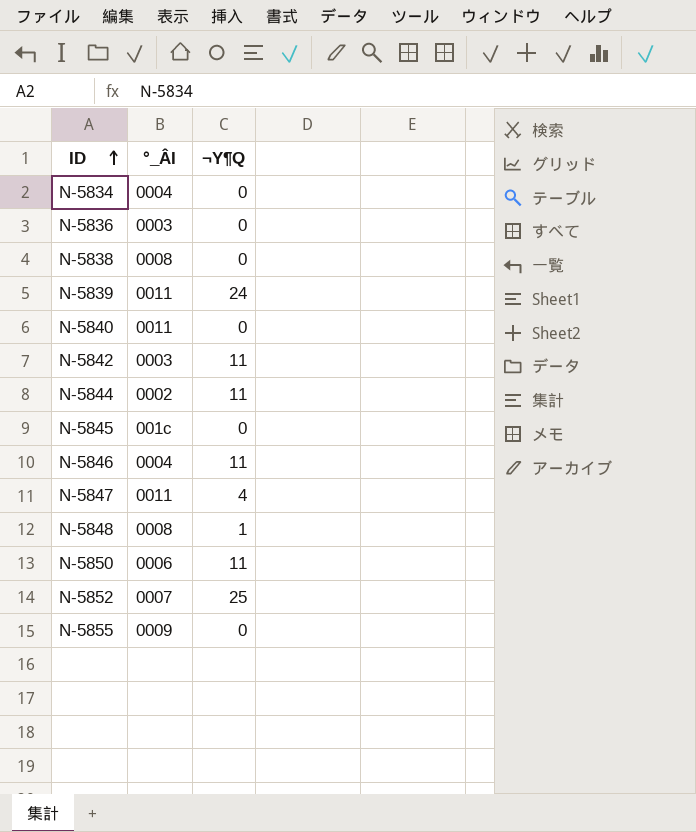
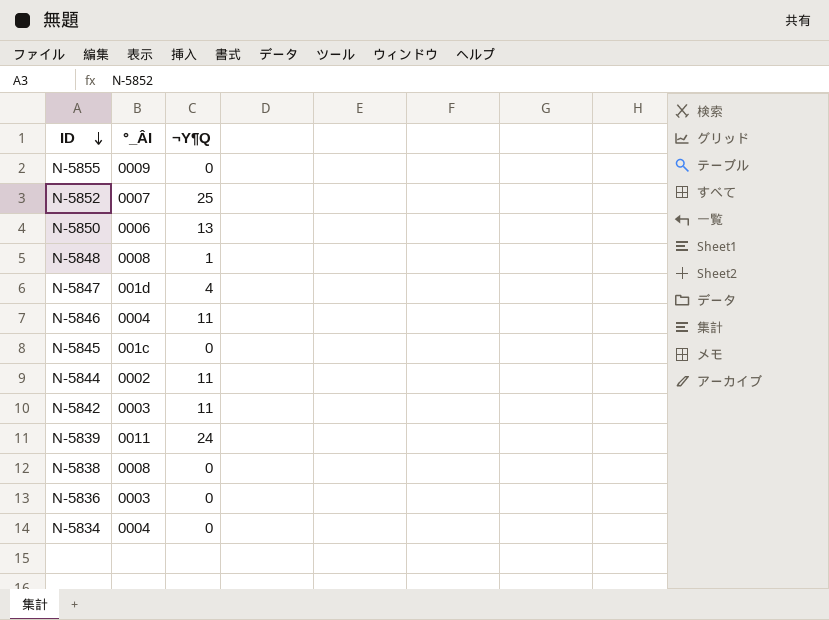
row order: ID ascending -> ID descending
row N-5840: 0011 | 0 -> none
N-5850 | ¬Y¶Q: 11 -> 13
N-5847 | °_ÂI: 0011 -> 001d

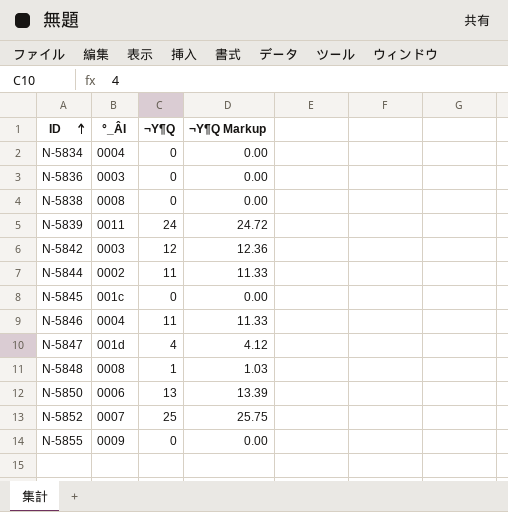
row order: ID descending -> ID ascending
column ¬Y¶Q Markup | formula: none -> [¬Y¶Q] * 1.03
N-5842 | ¬Y¶Q: 11 -> 12

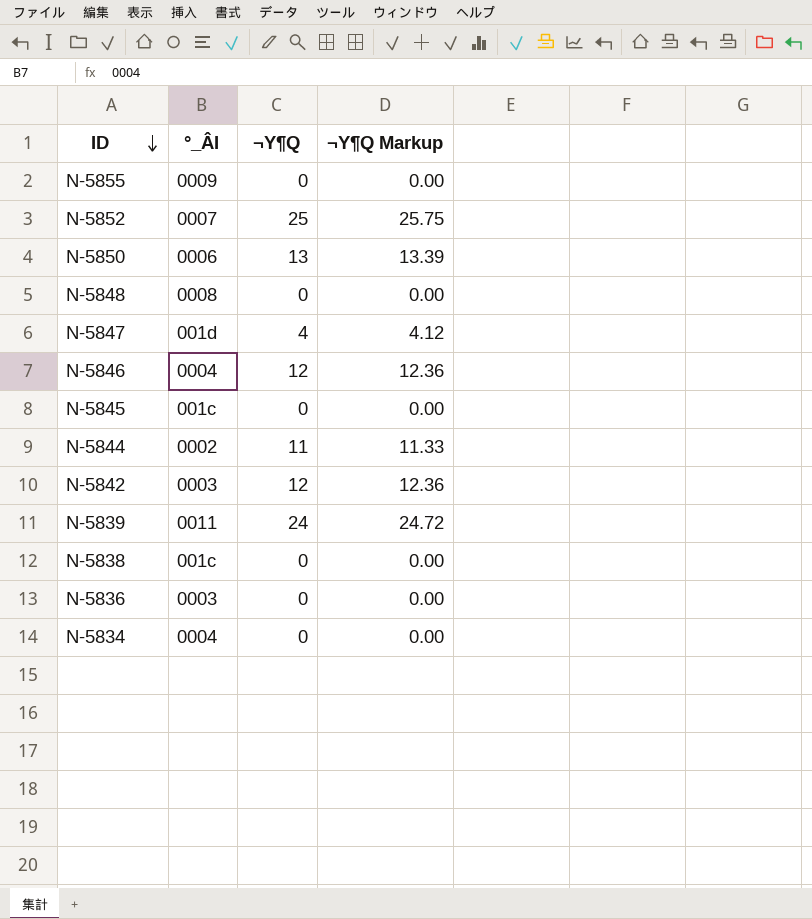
row order: ID ascending -> ID descending
N-5848 | ¬Y¶Q: 1 -> 0
N-5848 | ¬Y¶Q Markup: 1.03 -> 0.00
N-5846 | ¬Y¶Q: 11 -> 12
N-5846 | ¬Y¶Q Markup: 11.33 -> 12.36
N-5838 | °_ÂI: 0008 -> 001c

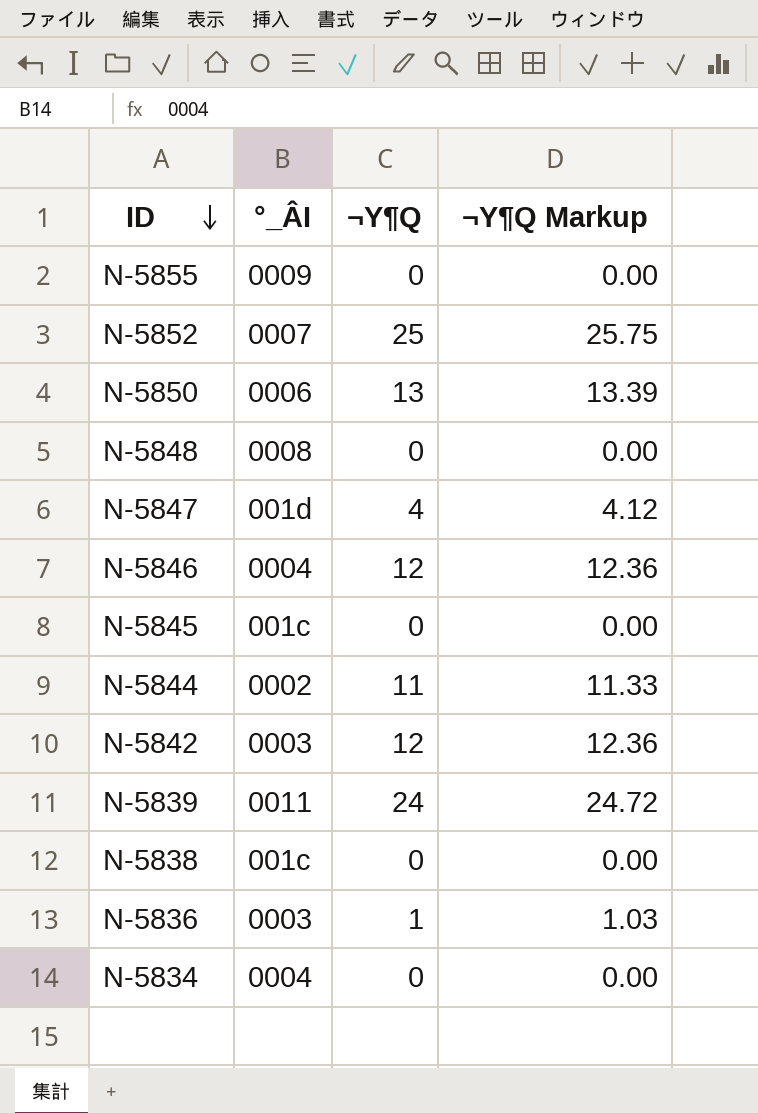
N-5836 | ¬Y¶Q: 0 -> 1
N-5836 | ¬Y¶Q Markup: 0.00 -> 1.03

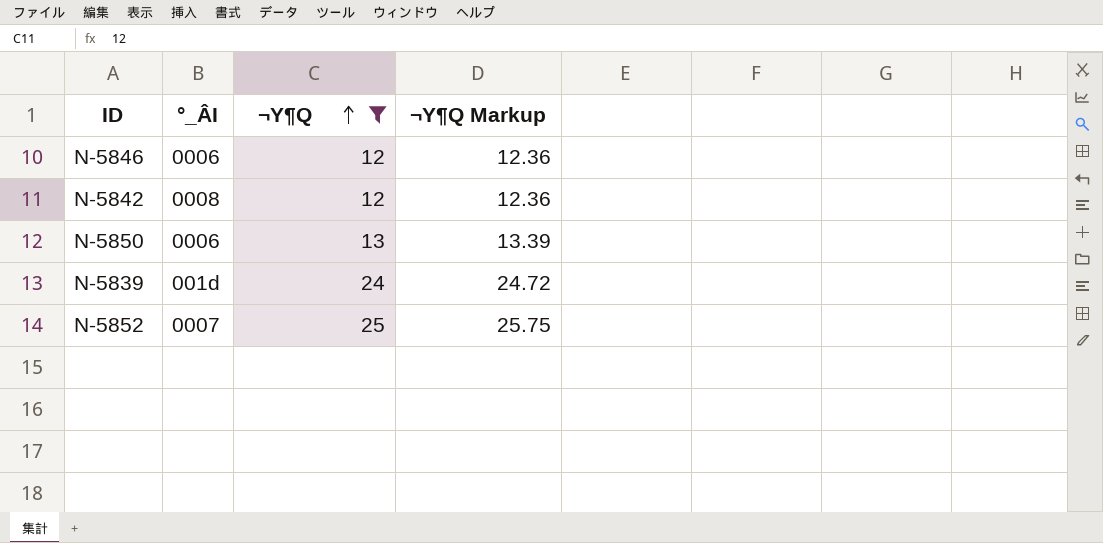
filter: none -> ¬Y¶Q >= 12
row order: ID descending -> ¬Y¶Q ascending
N-5846 | °_ÂI: 0004 -> 0006
N-5842 | °_ÂI: 0003 -> 0008
N-5839 | °_ÂI: 0011 -> 001d

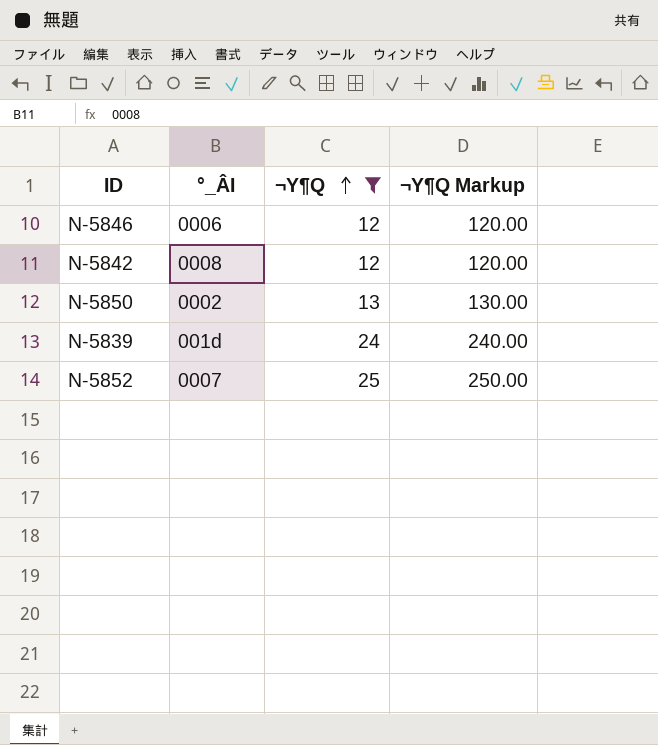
column ¬Y¶Q Markup | formula: [¬Y¶Q] * 1.03 -> [¬Y¶Q] * 10
N-5850 | °_ÂI: 0006 -> 0002

